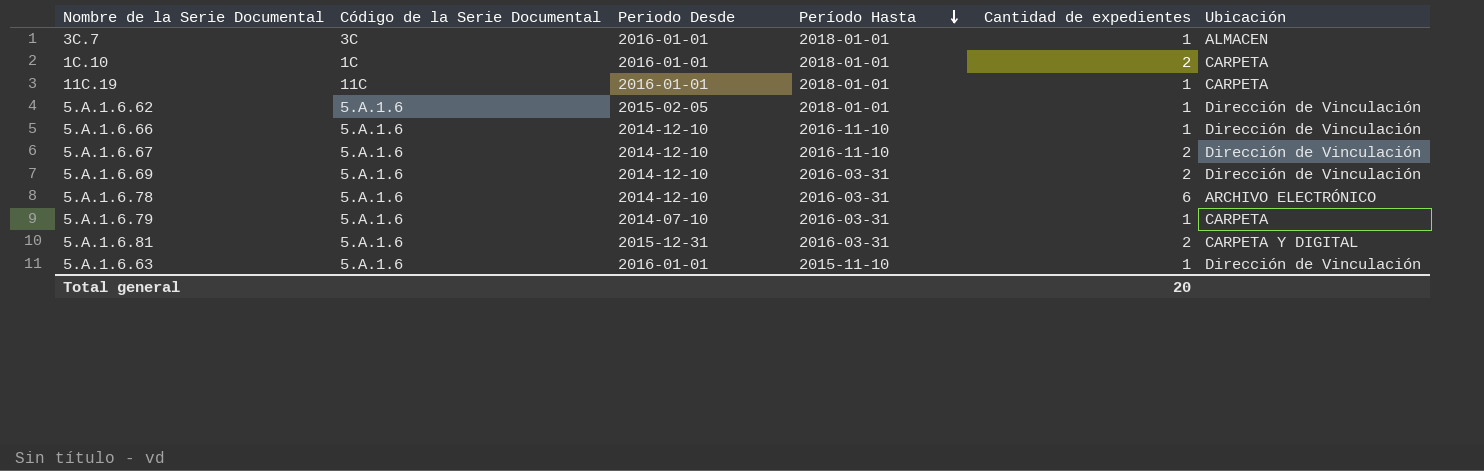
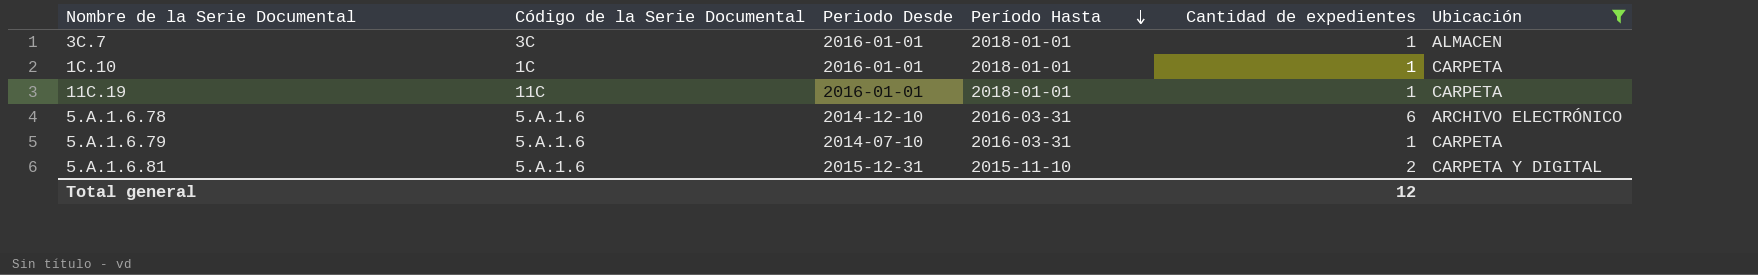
filter: none -> Ubicación != Dirección de Vinculación
1C.10 | Cantidad de expedientes: 2 -> 1
5.A.1.6.81 | Período Hasta: 2016-03-31 -> 2015-11-10
Total general | Cantidad de expedientes: 20 -> 12

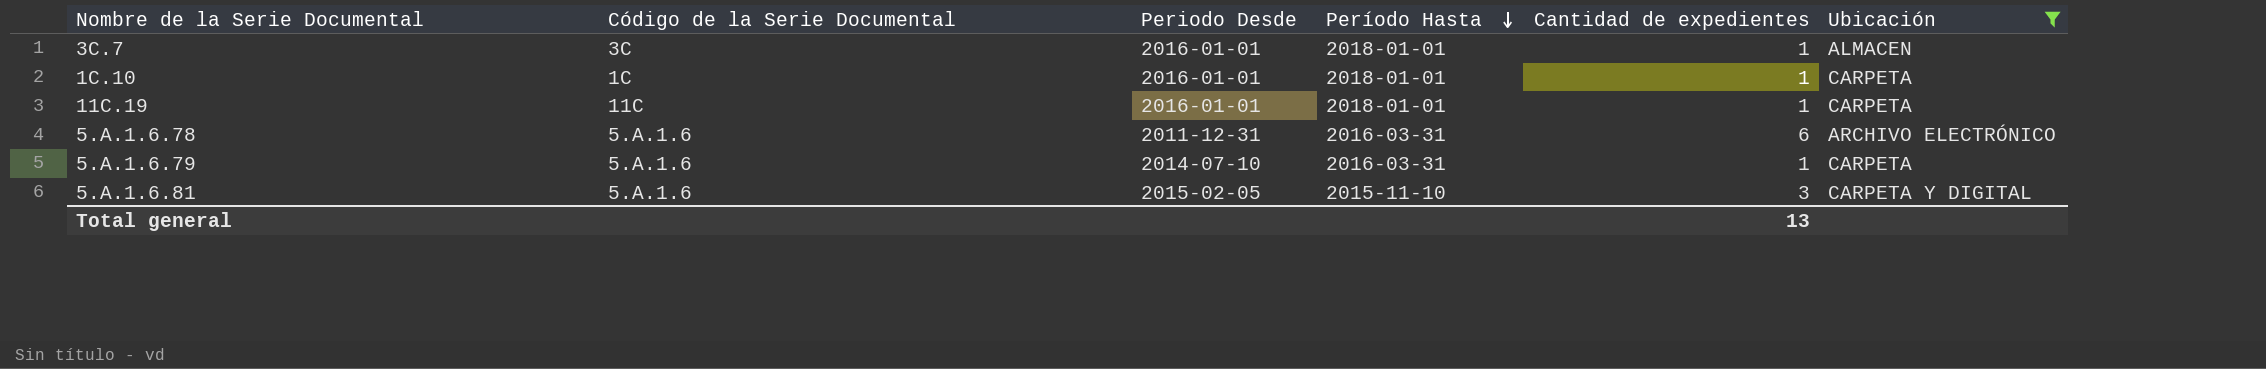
5.A.1.6.78 | Periodo Desde: 2014-12-10 -> 2011-12-31
5.A.1.6.81 | Periodo Desde: 2015-12-31 -> 2015-02-05
5.A.1.6.81 | Cantidad de expedientes: 2 -> 3
Total general | Cantidad de expedientes: 12 -> 13

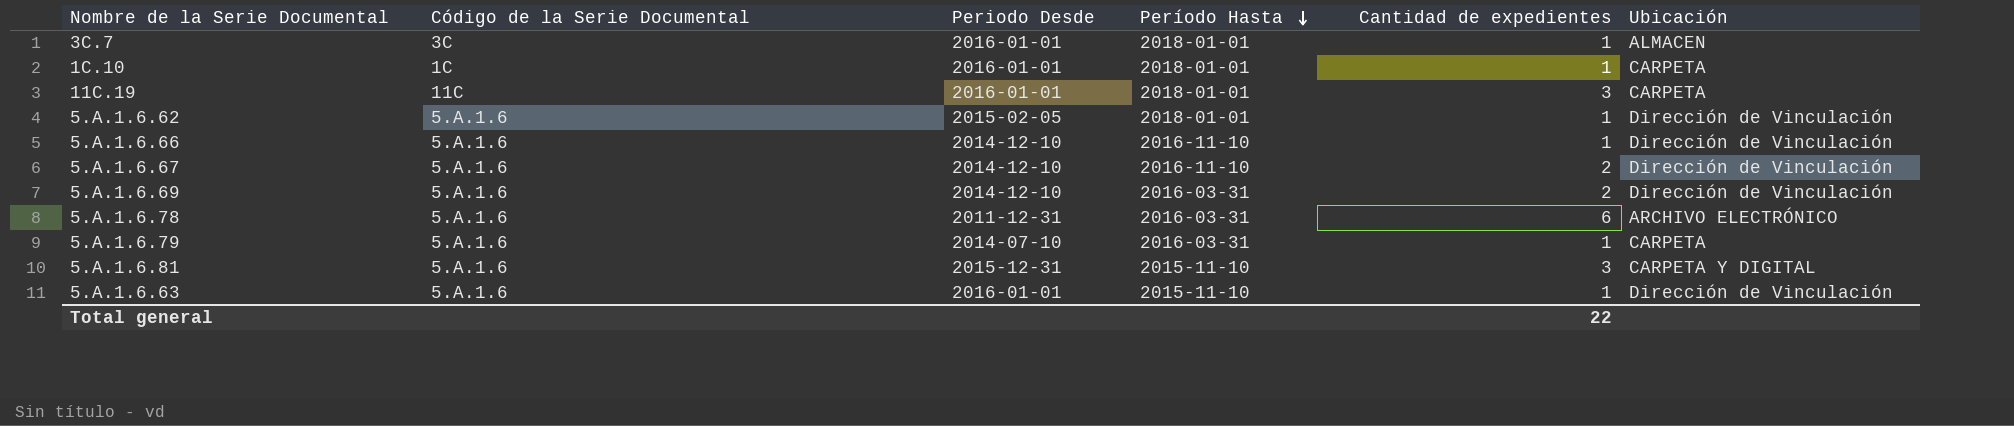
filter: Ubicación != Dirección de Vinculación -> none
11C.19 | Cantidad de expedientes: 1 -> 3
5.A.1.6.81 | Periodo Desde: 2015-02-05 -> 2015-12-31
Total general | Cantidad de expedientes: 13 -> 22

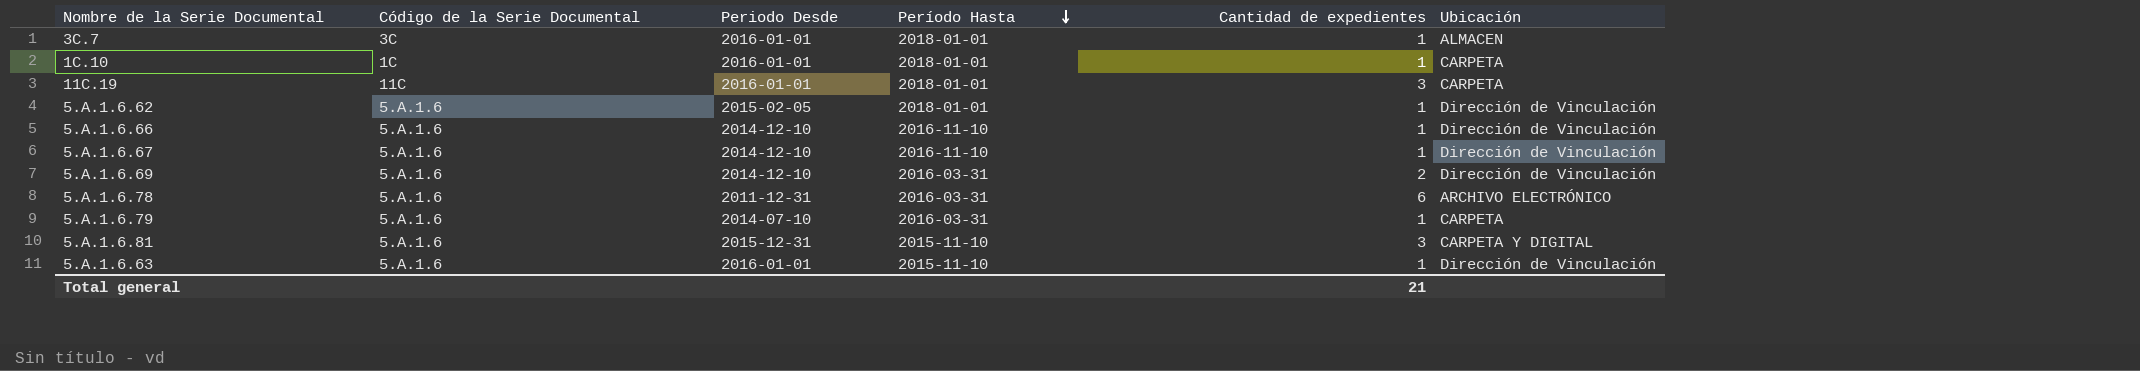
5.A.1.6.67 | Cantidad de expedientes: 2 -> 1
Total general | Cantidad de expedientes: 22 -> 21

